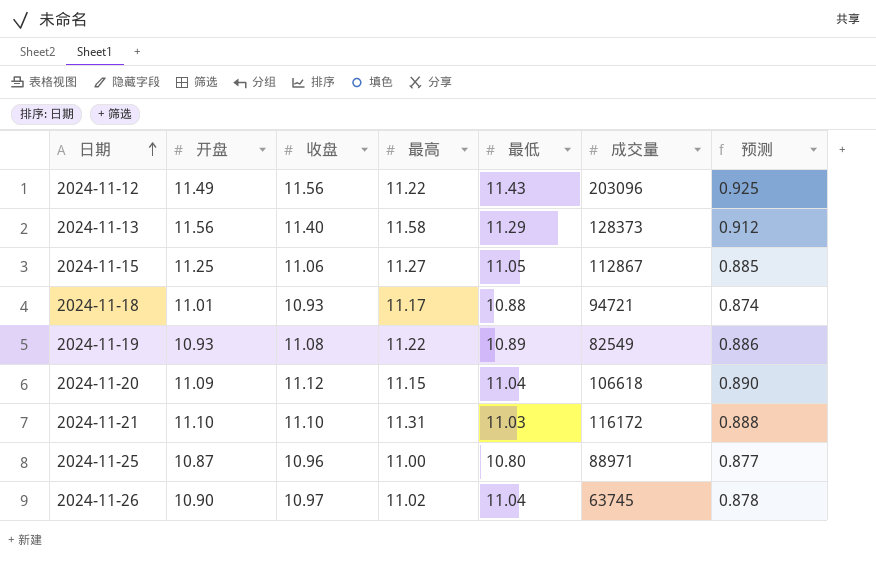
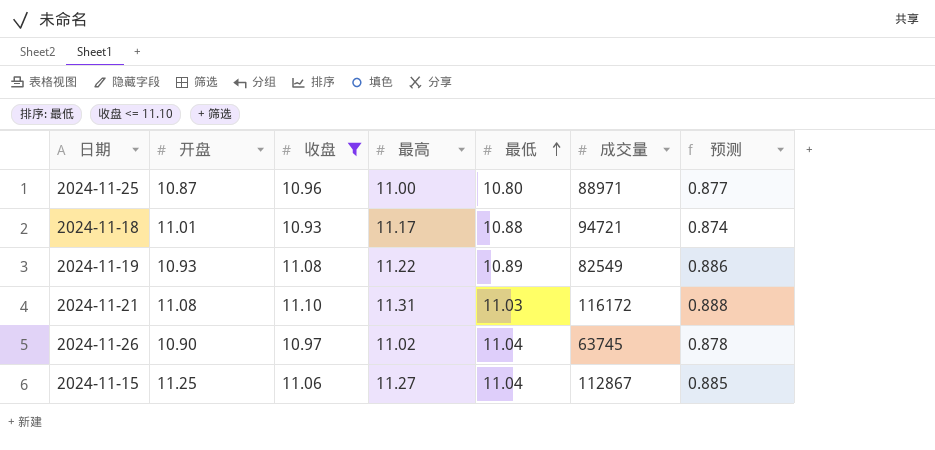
filter: none -> 收盘 <= 11.10
row order: 日期 ascending -> 最低 ascending
2024-11-21 | 开盘: 11.10 -> 11.08
2024-11-15 | 最低: 11.05 -> 11.04

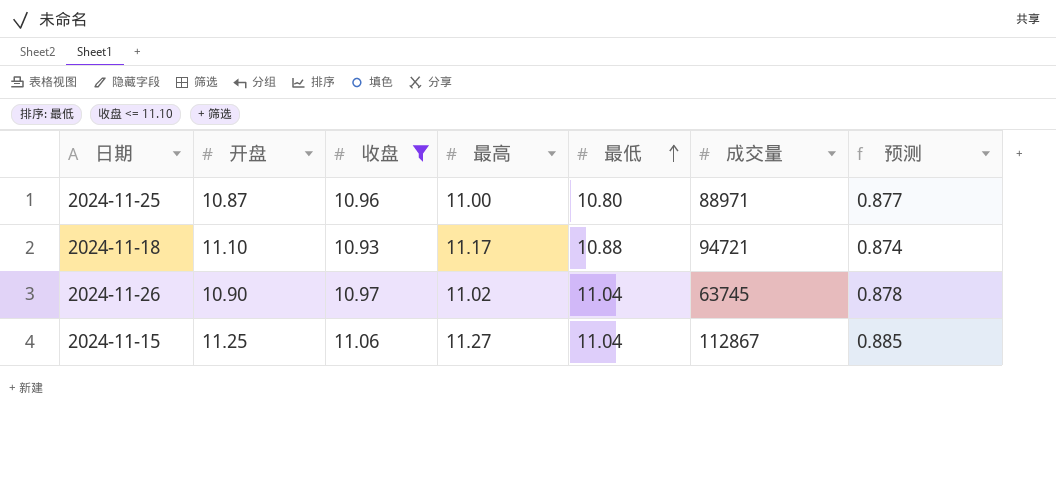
row 2024-11-19: 10.93 | 11.08 | 11.22 | 10.89 | 82549 | 0.886 -> none
row 2024-11-21: 11.08 | 11.10 | 11.31 | 11.03 | 116172 | 0.888 -> none
2024-11-18 | 开盘: 11.01 -> 11.10

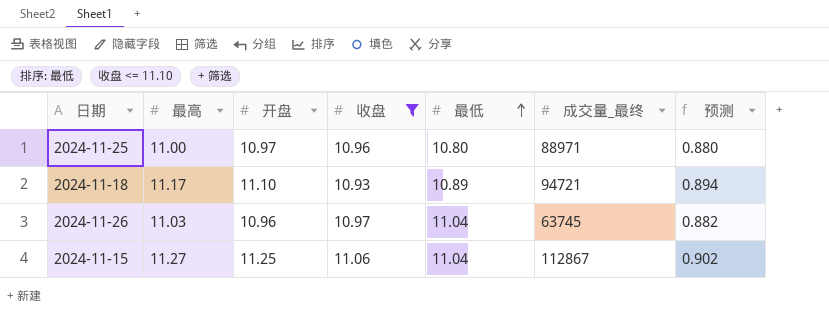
column 最高 | position: 4 -> 2
column name: 成交量 -> 成交量_最终
column 预测 | formula: [收盘] * 0.08 -> [最高] * 0.08
2024-11-25 | 开盘: 10.87 -> 10.97
2024-11-18 | 最低: 10.88 -> 10.89
2024-11-26 | 最高: 11.02 -> 11.03
2024-11-26 | 开盘: 10.90 -> 10.96

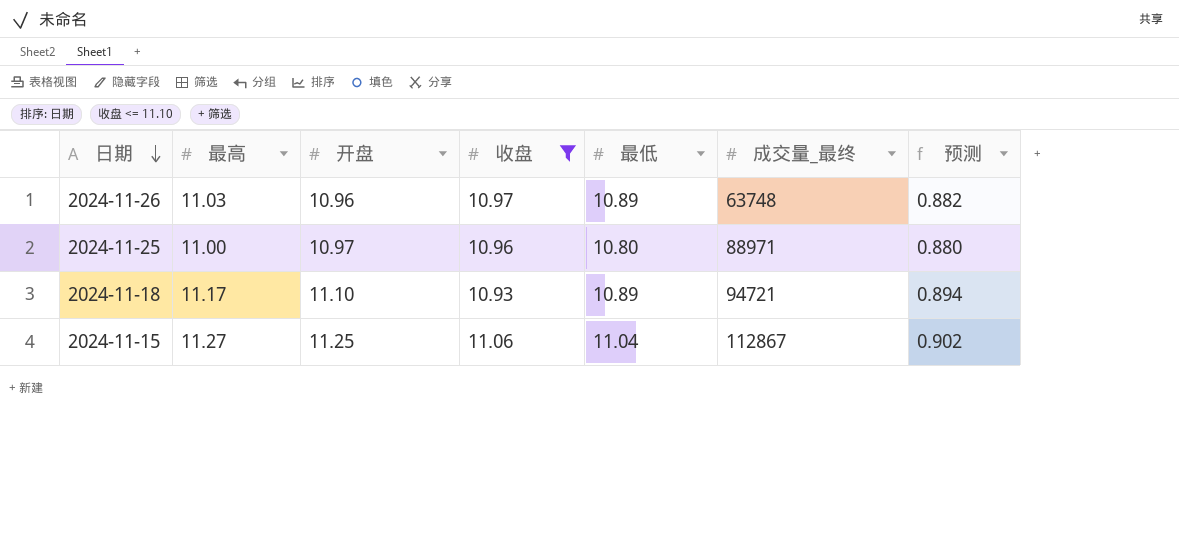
row order: 最低 ascending -> 日期 descending
2024-11-26 | 最低: 11.04 -> 10.89
2024-11-26 | 成交量_最终: 63745 -> 63748

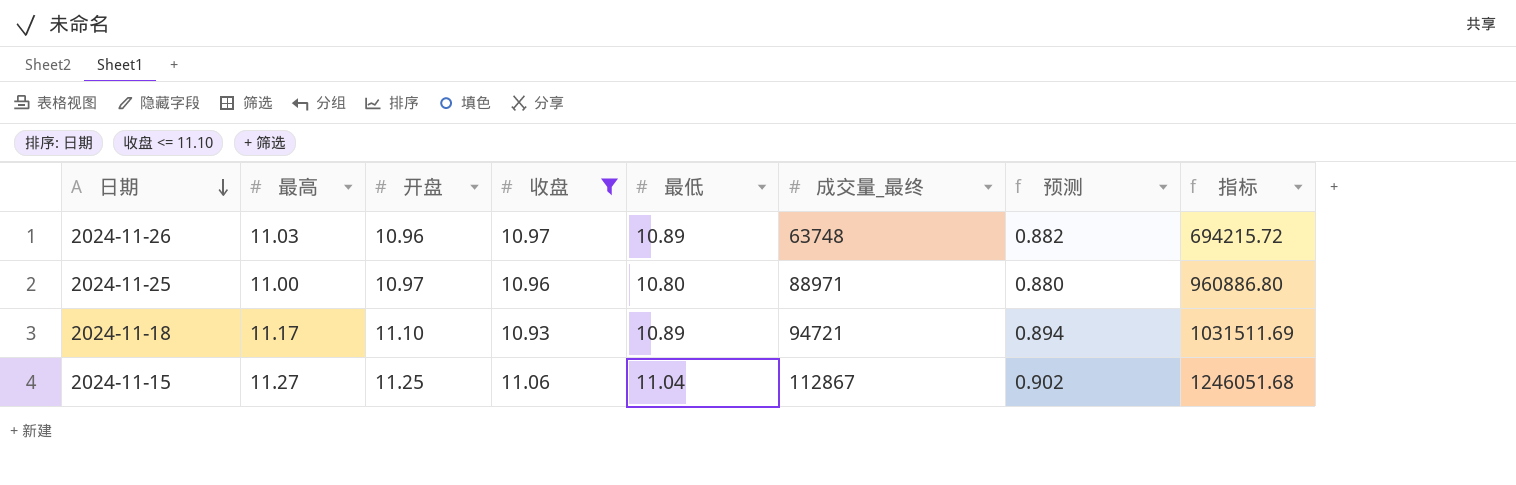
column 指标 | formula: none -> [最低] * [成交量_最终]

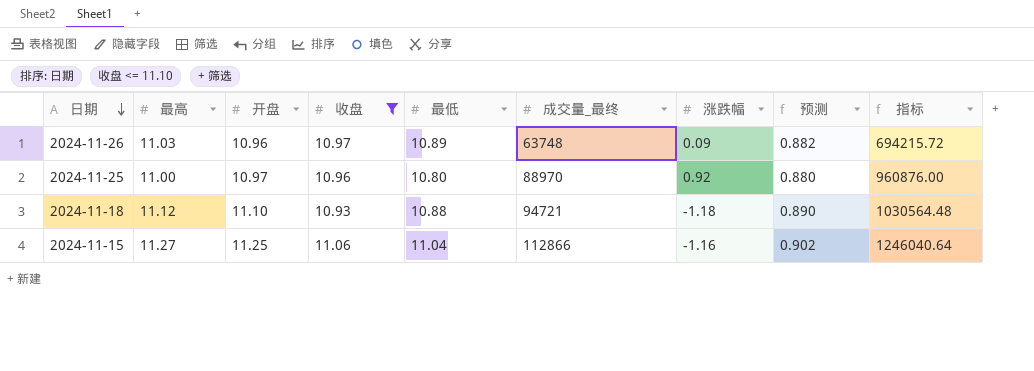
column 涨跌幅 | position: none -> 7
2024-11-25 | 成交量_最终: 88971 -> 88970
2024-11-25 | 指标: 960886.80 -> 960876.00
2024-11-18 | 最高: 11.17 -> 11.12
2024-11-18 | 最低: 10.89 -> 10.88
2024-11-18 | 预测: 0.894 -> 0.890
2024-11-18 | 指标: 1031511.69 -> 1030564.48
2024-11-15 | 成交量_最终: 112867 -> 112866
2024-11-15 | 指标: 1246051.68 -> 1246040.64

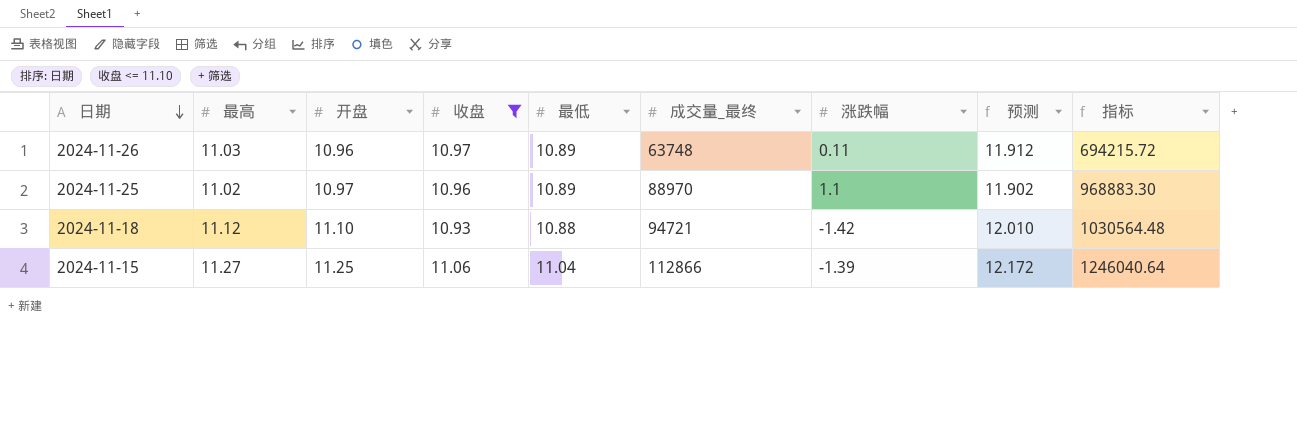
column 预测 | formula: [最高] * 0.08 -> [最高] * 1.08
2024-11-26 | 涨跌幅: 0.09 -> 0.11
2024-11-25 | 最高: 11.00 -> 11.02
2024-11-25 | 最低: 10.80 -> 10.89
2024-11-25 | 涨跌幅: 0.92 -> 1.1
2024-11-25 | 指标: 960876.00 -> 968883.30
2024-11-18 | 涨跌幅: -1.18 -> -1.42
2024-11-15 | 涨跌幅: -1.16 -> -1.39

